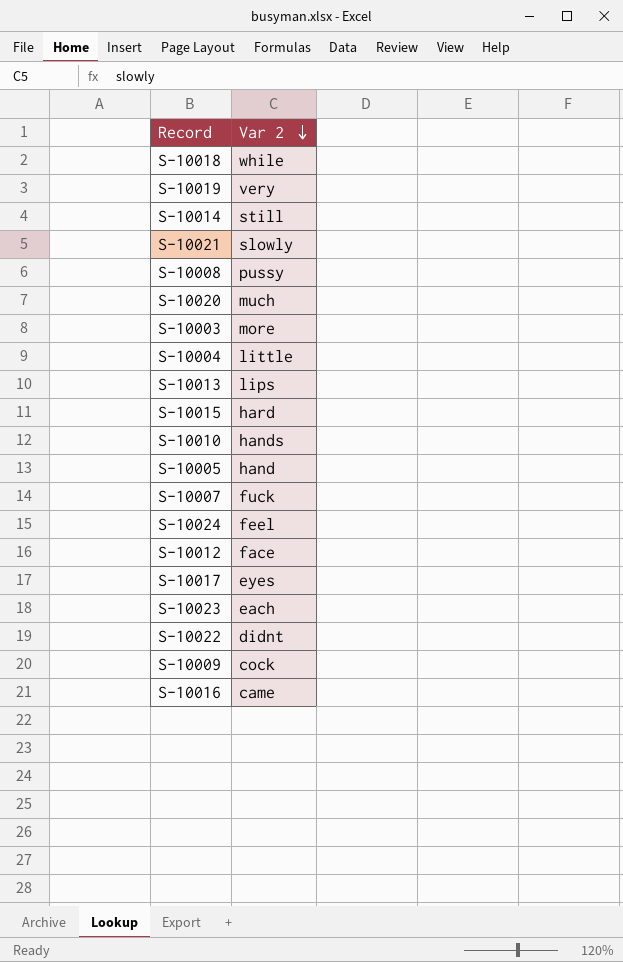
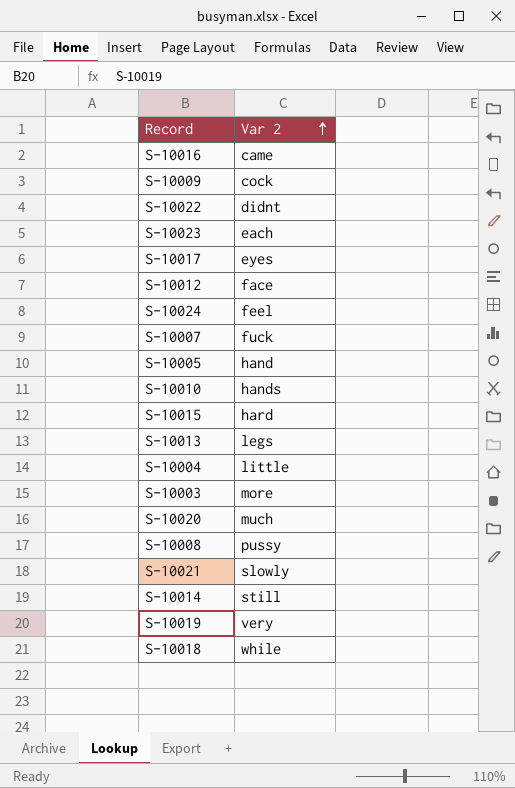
row order: Var 2 descending -> Var 2 ascending
S-10013 | Var 2: lips -> legs

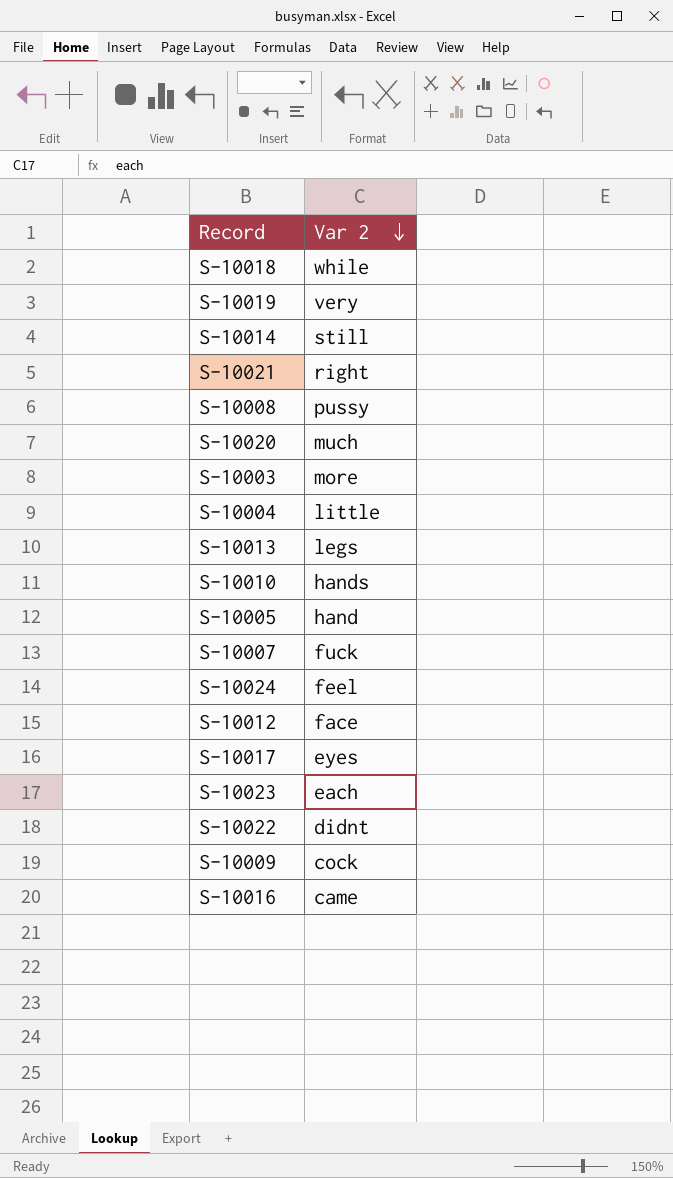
row order: Var 2 ascending -> Var 2 descending
row S-10015: hard -> none
S-10021 | Var 2: slowly -> right

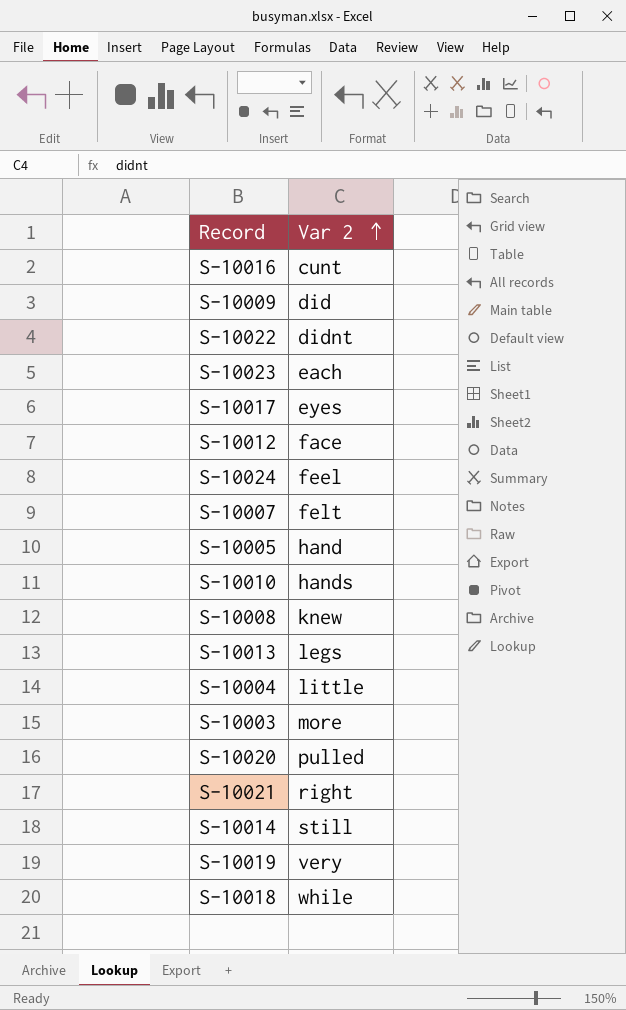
row order: Var 2 descending -> Var 2 ascending
S-10016 | Var 2: came -> cunt
S-10009 | Var 2: cock -> did
S-10007 | Var 2: fuck -> felt
S-10008 | Var 2: pussy -> knew
S-10020 | Var 2: much -> pulled

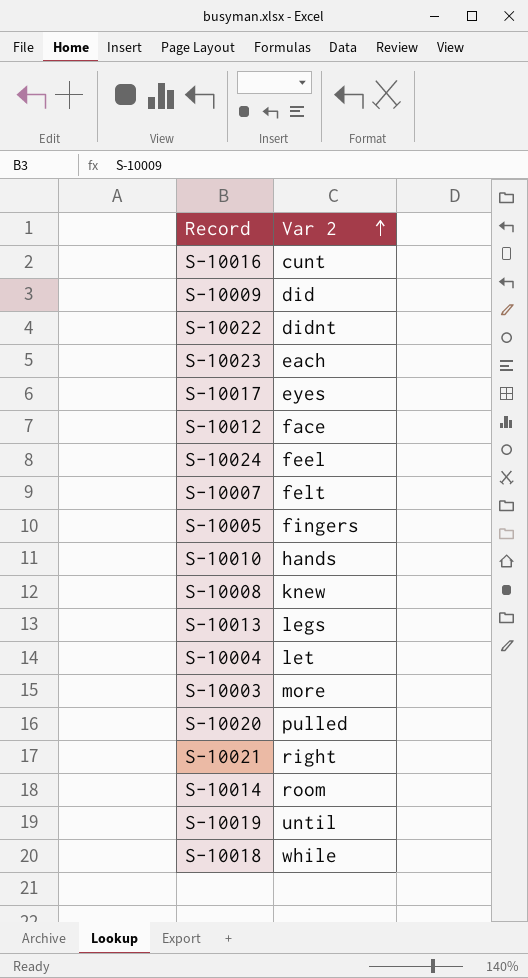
S-10005 | Var 2: hand -> fingers
S-10004 | Var 2: little -> let
S-10014 | Var 2: still -> room
S-10019 | Var 2: very -> until

